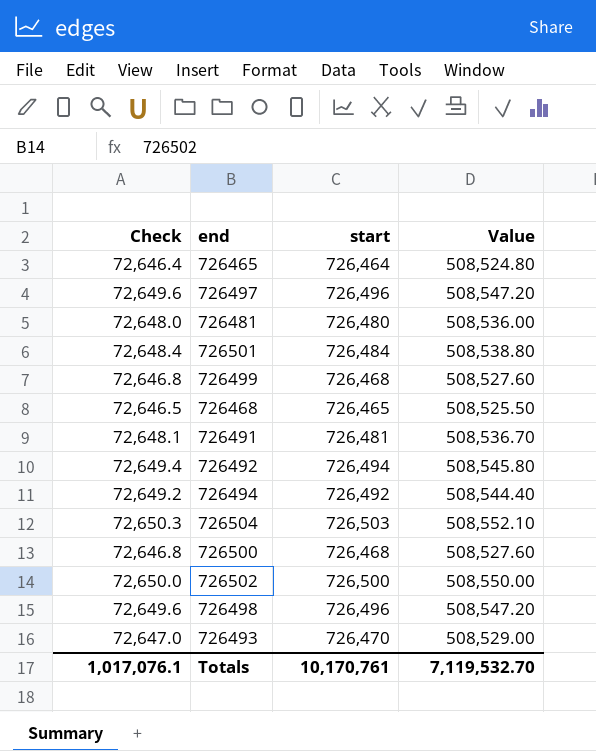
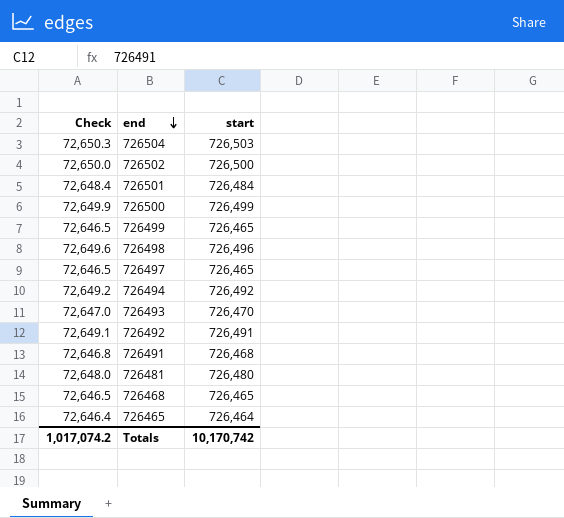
row order: none -> end descending
column Value | formula: [start] * 0.7 -> none
726500 | Check: 72,646.8 -> 72,649.9
726500 | start: 726,468 -> 726,499
726499 | Check: 72,646.8 -> 72,646.5
726499 | start: 726,468 -> 726,465
726497 | Check: 72,649.6 -> 72,646.5
726497 | start: 726,496 -> 726,465
726492 | Check: 72,649.4 -> 72,649.1
726492 | start: 726,494 -> 726,491
726491 | Check: 72,648.1 -> 72,646.8
726491 | start: 726,481 -> 726,468
Totals | Check: 1,017,076.1 -> 1,017,074.2
Totals | start: 10,170,761 -> 10,170,742

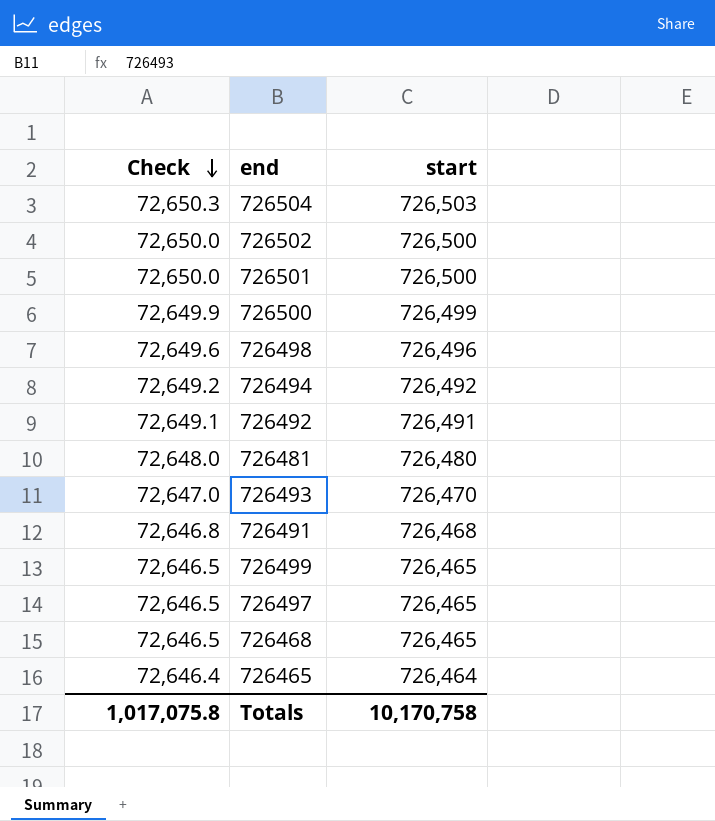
row order: end descending -> Check descending
726501 | Check: 72,648.4 -> 72,650.0
726501 | start: 726,484 -> 726,500
Totals | Check: 1,017,074.2 -> 1,017,075.8
Totals | start: 10,170,742 -> 10,170,758

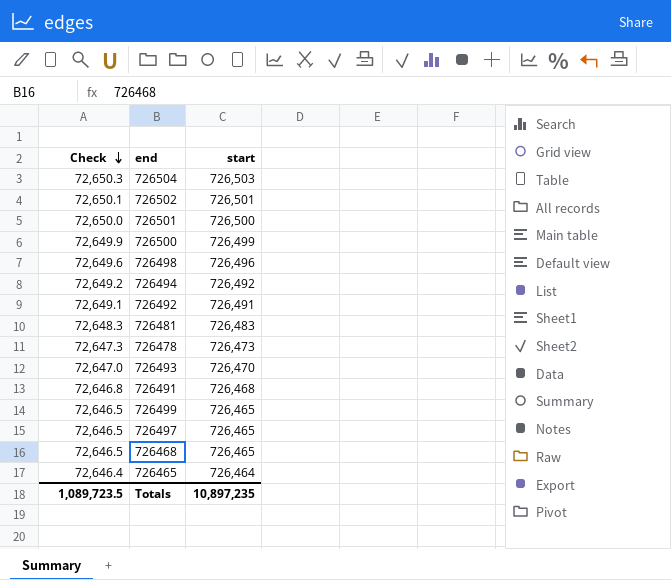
726502 | Check: 72,650.0 -> 72,650.1
726502 | start: 726,500 -> 726,501
726481 | Check: 72,648.0 -> 72,648.3
726481 | start: 726,480 -> 726,483
row 726478: none -> 72,647.3 | 726,473
Totals | Check: 1,017,075.8 -> 1,089,723.5
Totals | start: 10,170,758 -> 10,897,235

